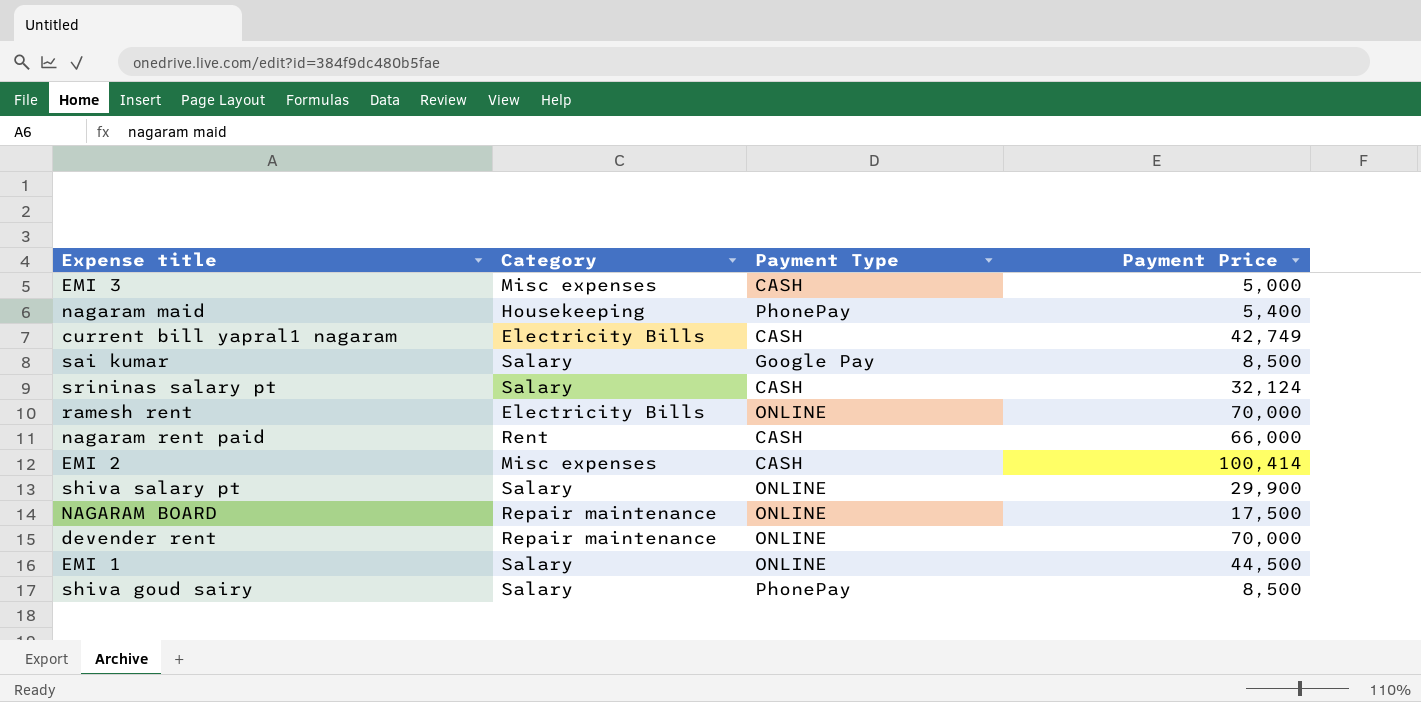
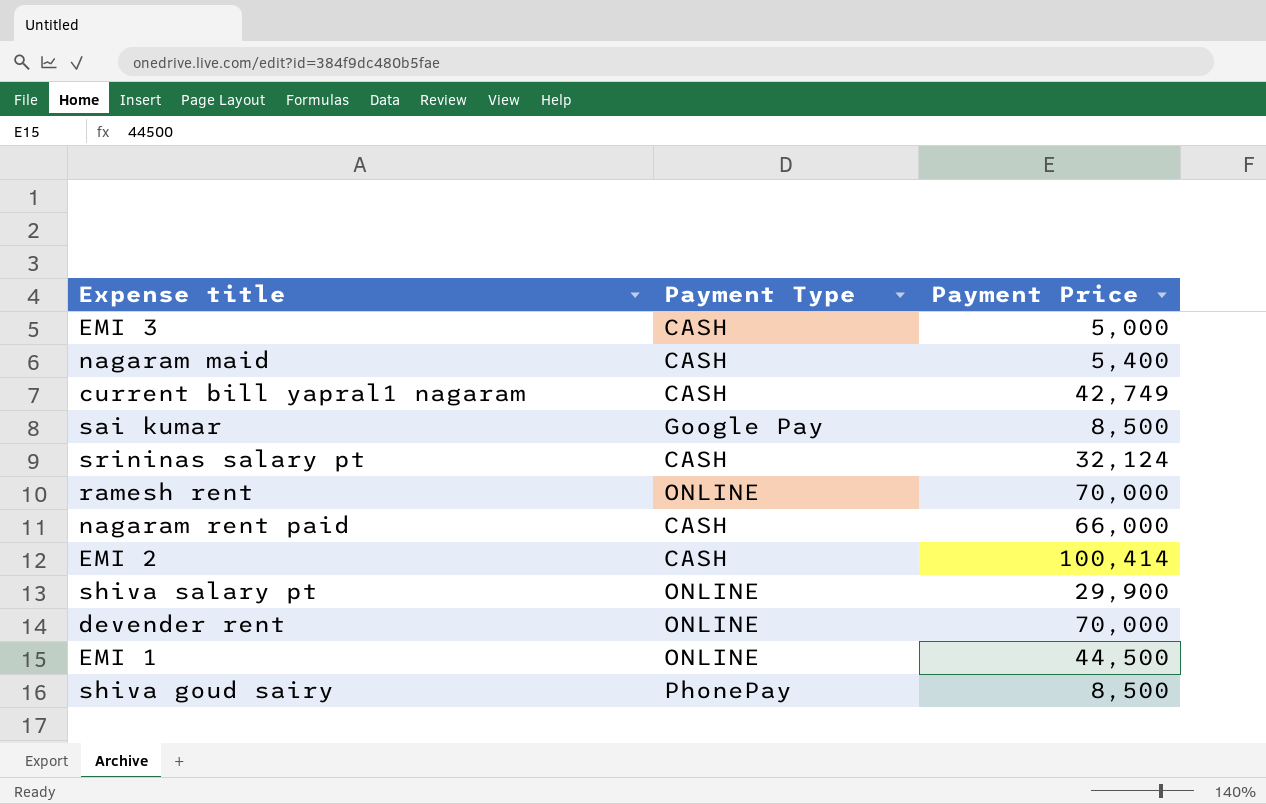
column Category | position: 2 -> none
row NAGARAM BOARD: Repair maintenance | ONLINE | 17,500 -> none
nagaram maid | Payment Type: PhonePay -> CASH

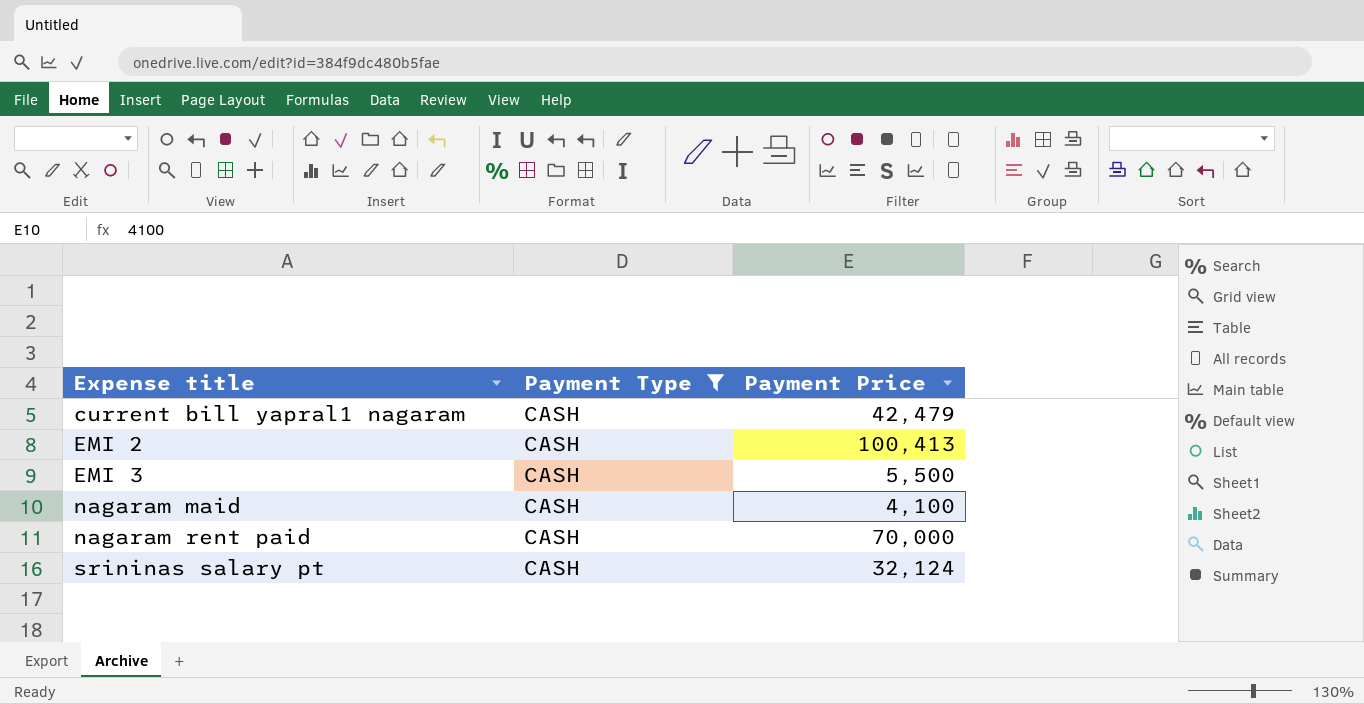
filter: none -> Payment Type = CASH
row order: none -> Expense title ascending
current bill yapral1 nagaram | Payment Price: 42,749 -> 42,479
EMI 2 | Payment Price: 100,414 -> 100,413
EMI 3 | Payment Price: 5,000 -> 5,500
nagaram maid | Payment Price: 5,400 -> 4,100
nagaram rent paid | Payment Price: 66,000 -> 70,000

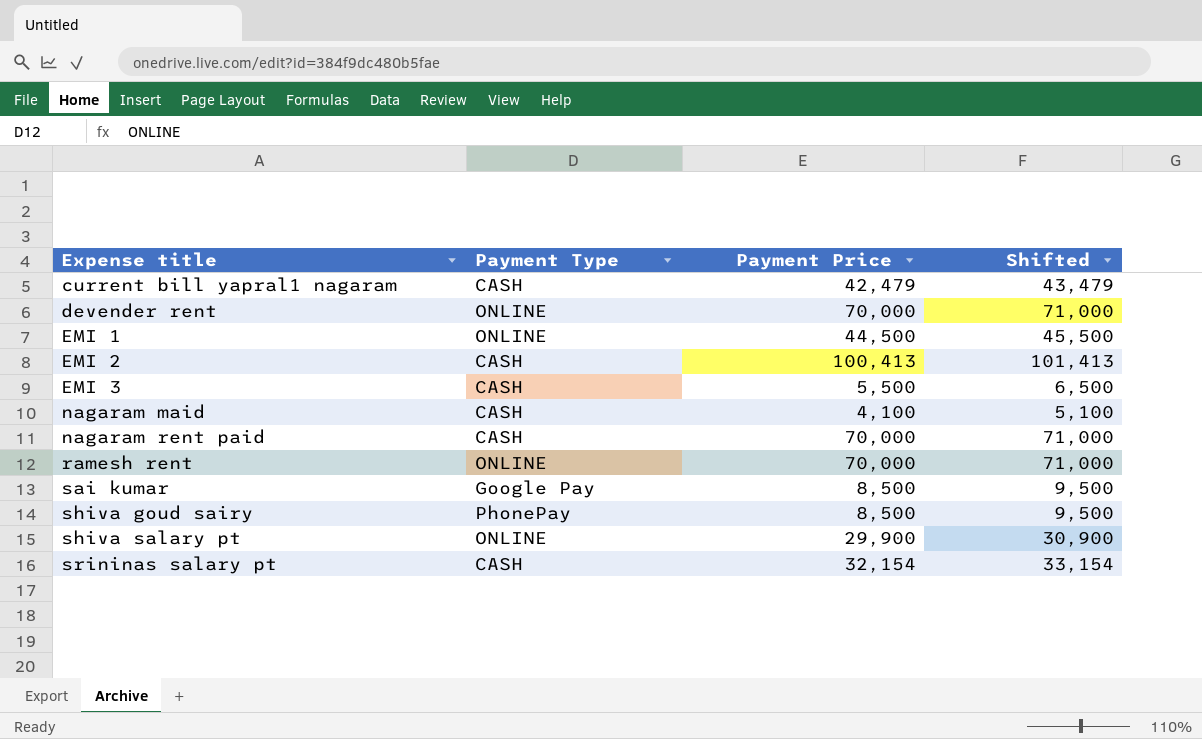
filter: Payment Type = CASH -> none
column Shifted | formula: none -> [Payment Price] + 1000
srininas salary pt | Payment Price: 32,124 -> 32,154

